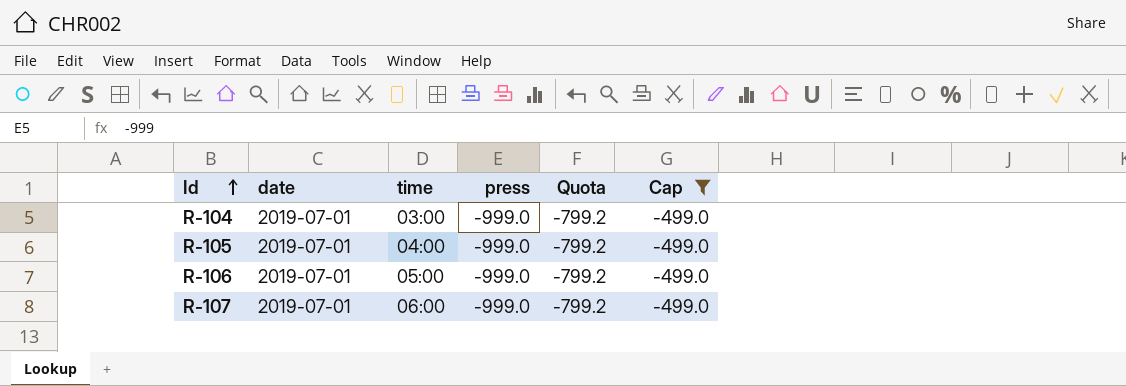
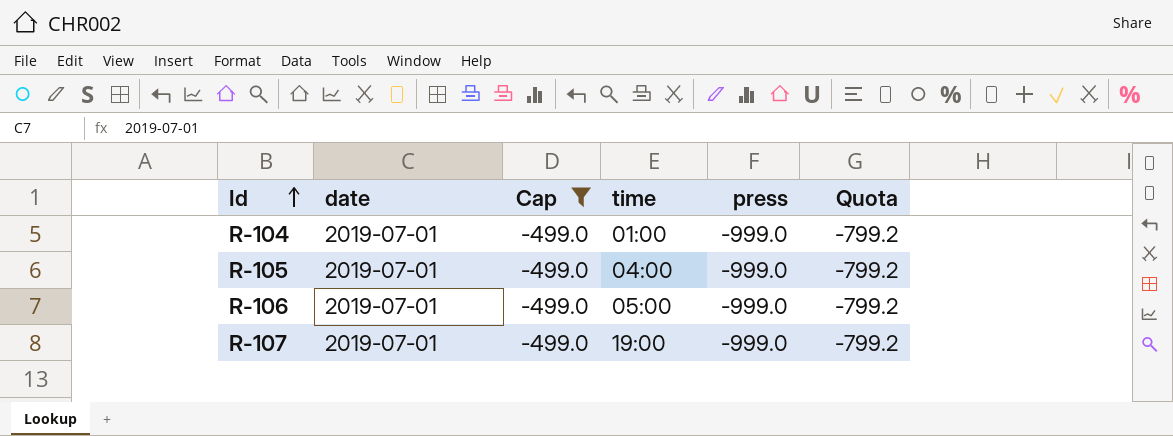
column Cap | position: 6 -> 3
R-104 | time: 03:00 -> 01:00
R-107 | time: 06:00 -> 19:00

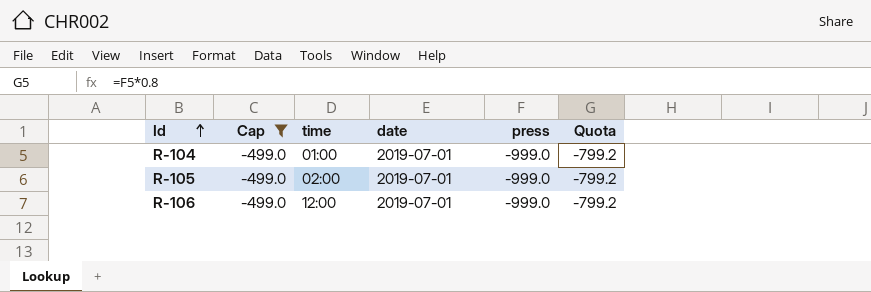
column date | position: 2 -> 4
row R-107: 2019-07-01 | -499.0 | 19:00 | -999.0 | -799.2 -> none
R-105 | time: 04:00 -> 02:00
R-106 | time: 05:00 -> 12:00

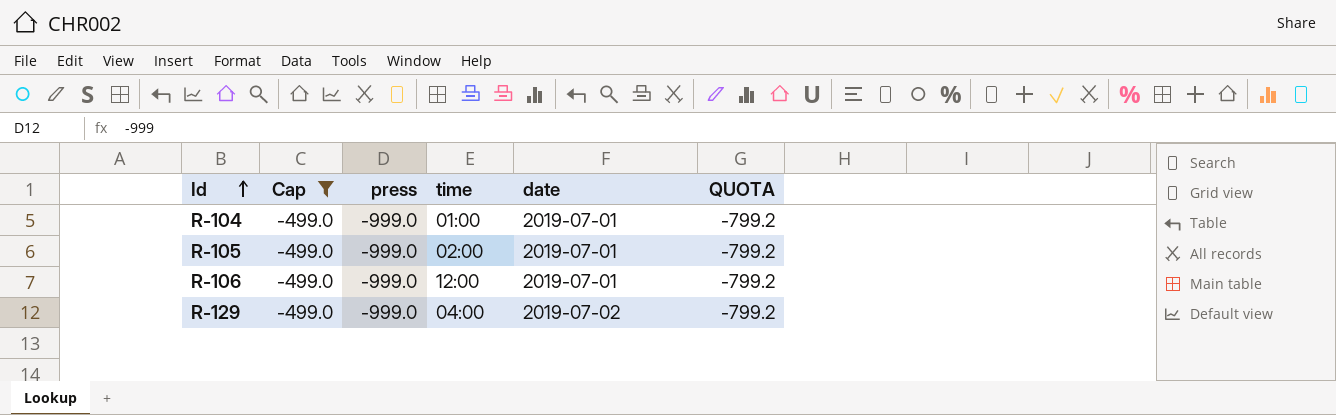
column press | position: 5 -> 3
column name: Quota -> QUOTA
row R-129: none -> -499.0 | -999.0 | 04:00 | 2019-07-02 | -799.2

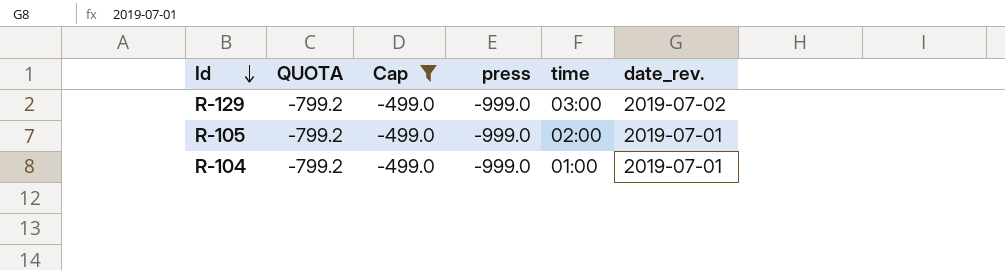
row order: Id ascending -> Id descending
column QUOTA | position: 6 -> 2
column name: date -> date_rev.
row R-106: -499.0 | -999.0 | 12:00 | 2019-07-01 | -799.2 -> none
R-129 | time: 04:00 -> 03:00

